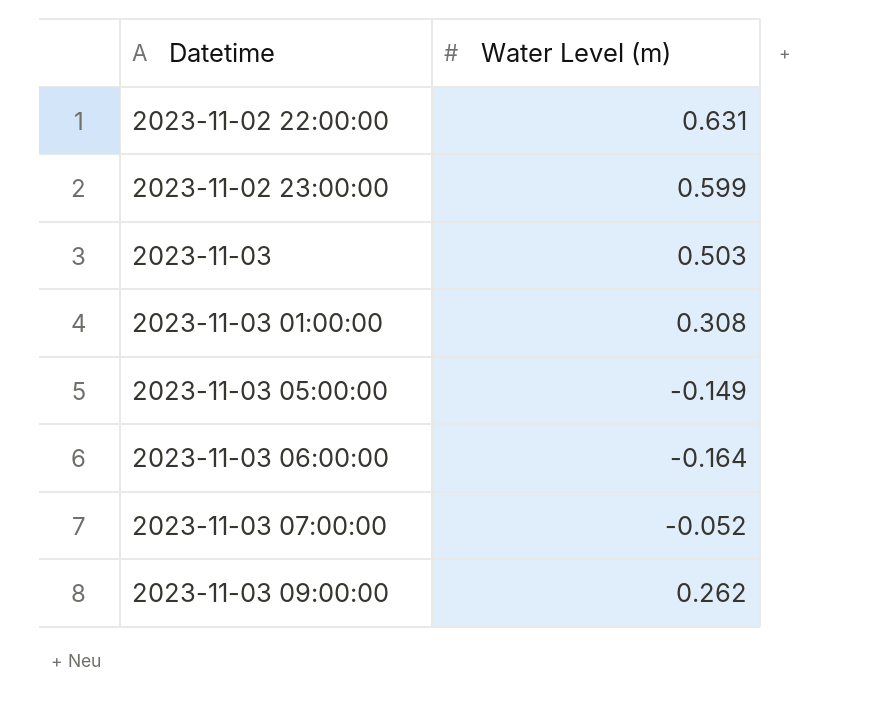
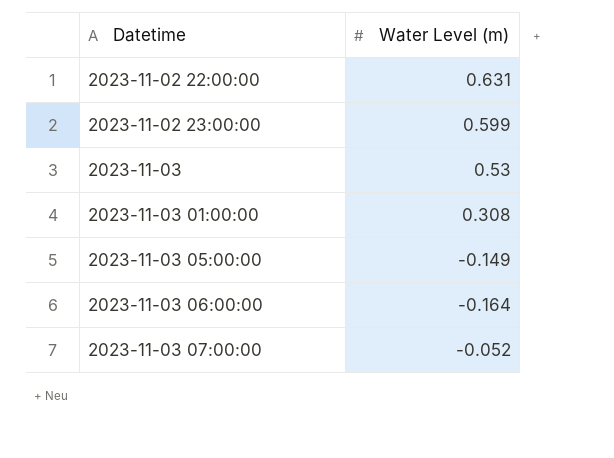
row 2023-11-03 09:00:00: 0.262 -> none
2023-11-03 | Water Level (m): 0.503 -> 0.53

